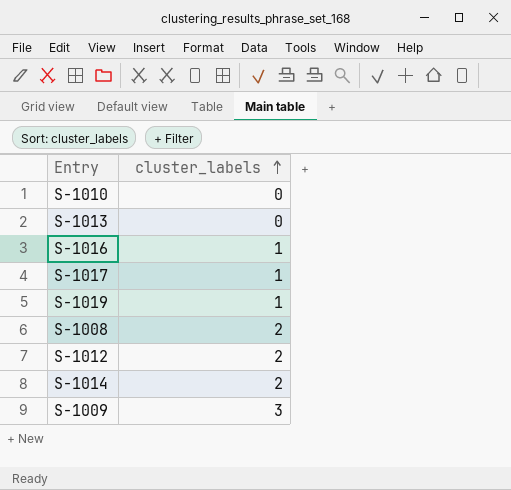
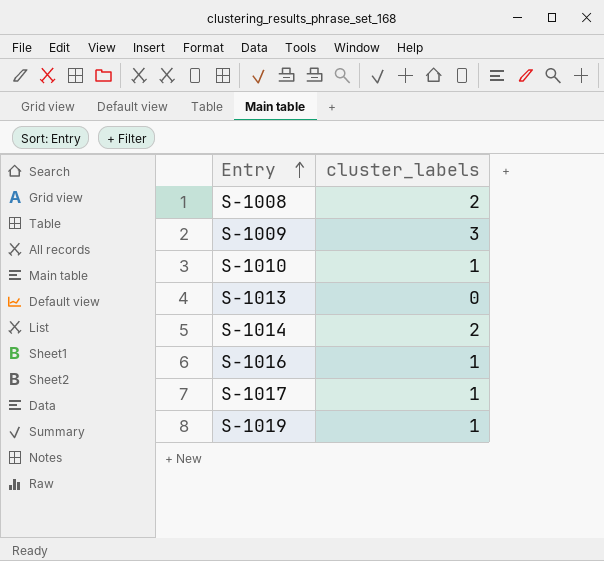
row order: cluster_labels ascending -> Entry ascending
row S-1012: 2 -> none
S-1010 | cluster_labels: 0 -> 1

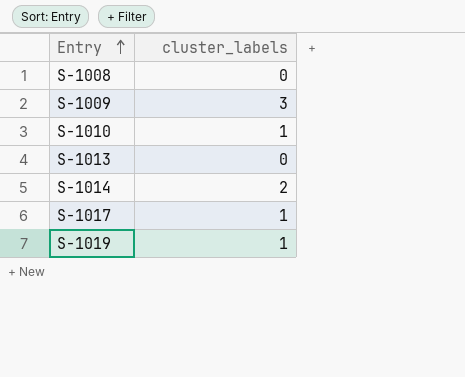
row S-1016: 1 -> none
S-1008 | cluster_labels: 2 -> 0

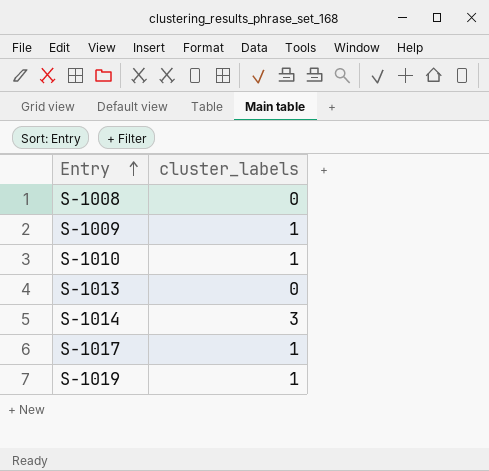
S-1009 | cluster_labels: 3 -> 1
S-1014 | cluster_labels: 2 -> 3

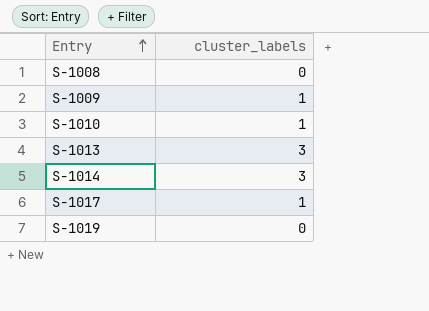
S-1013 | cluster_labels: 0 -> 3
S-1019 | cluster_labels: 1 -> 0

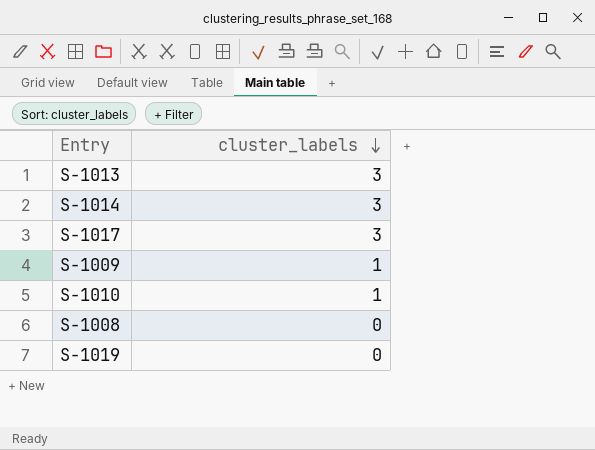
row order: Entry ascending -> cluster_labels descending
S-1017 | cluster_labels: 1 -> 3

